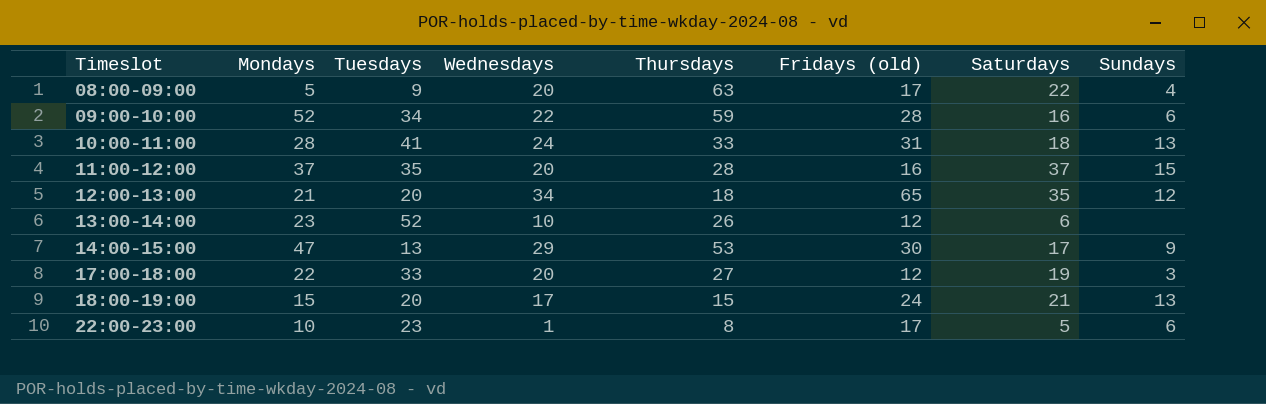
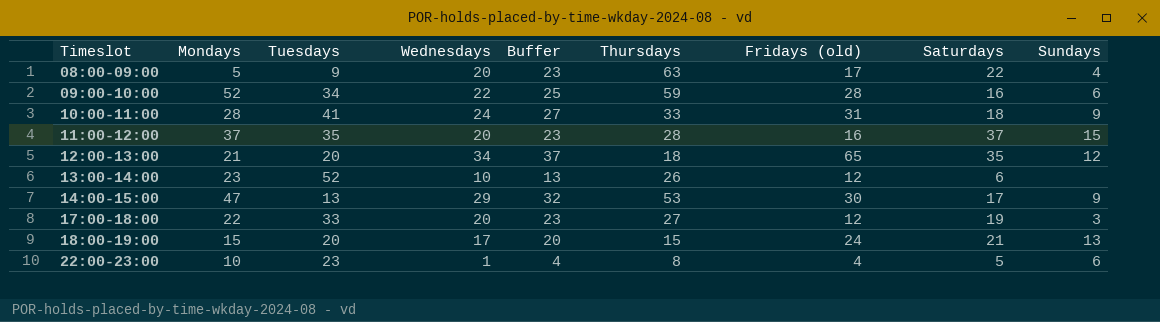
column Buffer | formula: none -> [Wednesdays] + 3
10:00-11:00 | Sundays: 13 -> 9
22:00-23:00 | Fridays (old): 17 -> 4

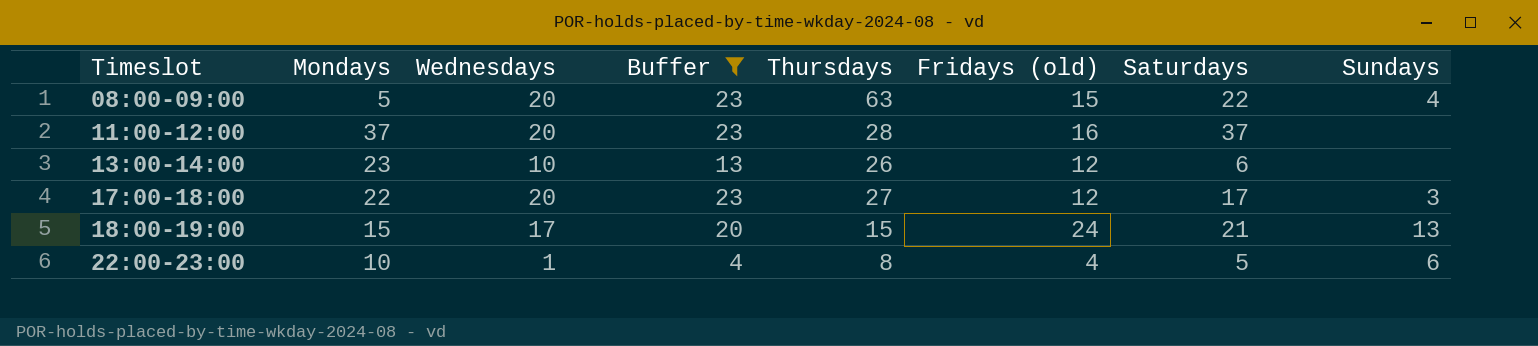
filter: none -> Buffer <= 23
column Tuesdays | position: 3 -> none
08:00-09:00 | Fridays (old): 17 -> 15
11:00-12:00 | Sundays: 15 -> none
17:00-18:00 | Saturdays: 19 -> 17

